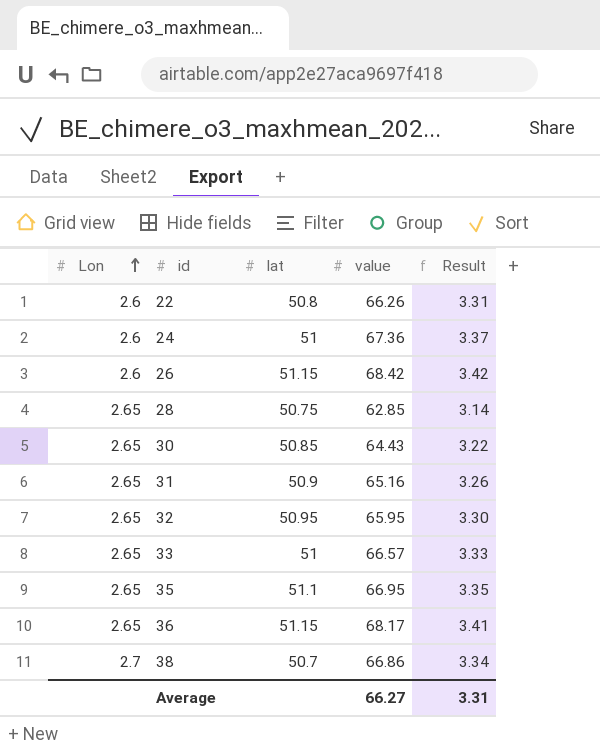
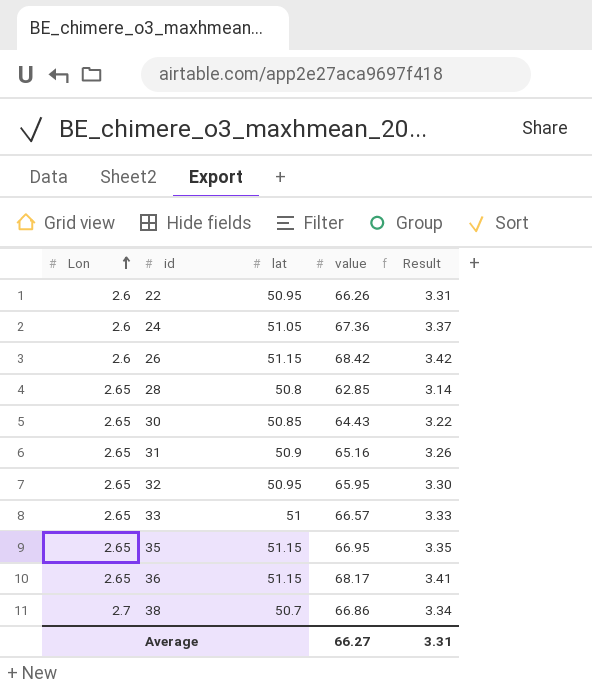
22 | lat: 50.8 -> 50.95
24 | lat: 51 -> 51.05
28 | lat: 50.75 -> 50.8
35 | lat: 51.1 -> 51.15

